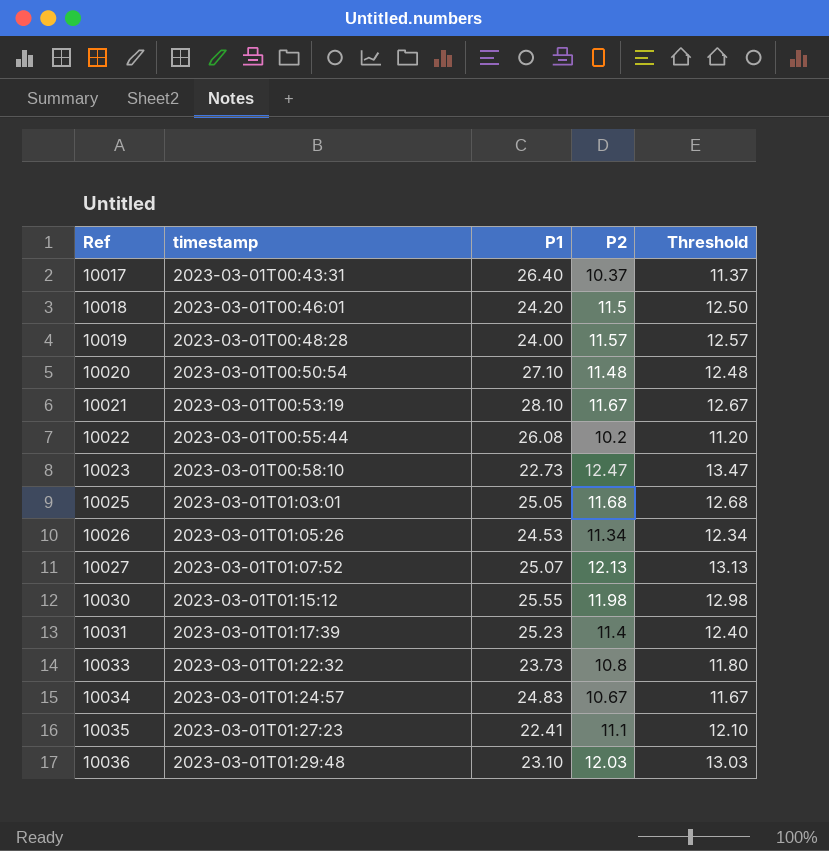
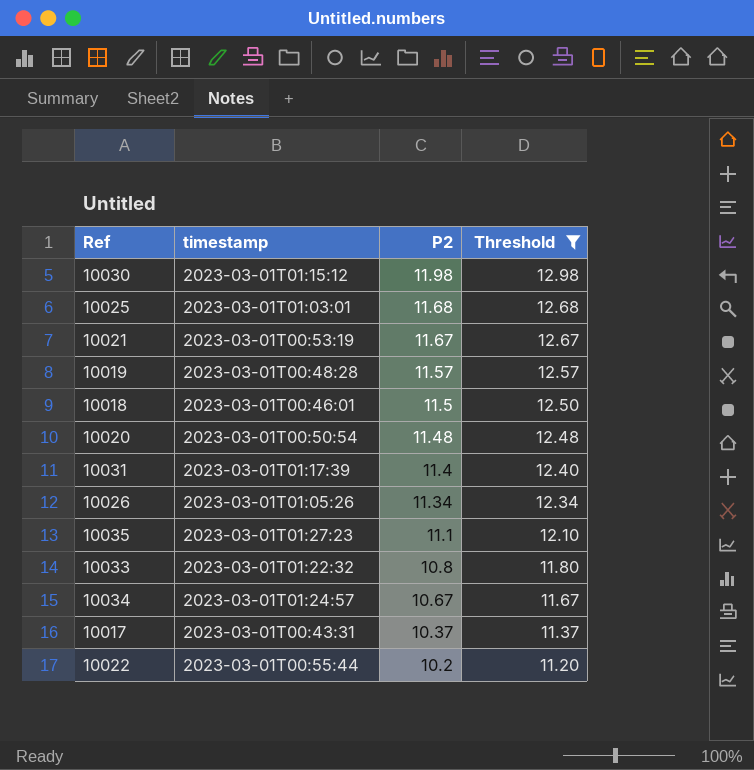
filter: none -> Threshold <= 12.98
row order: Ref ascending -> P2 descending
column P1 | position: 3 -> none

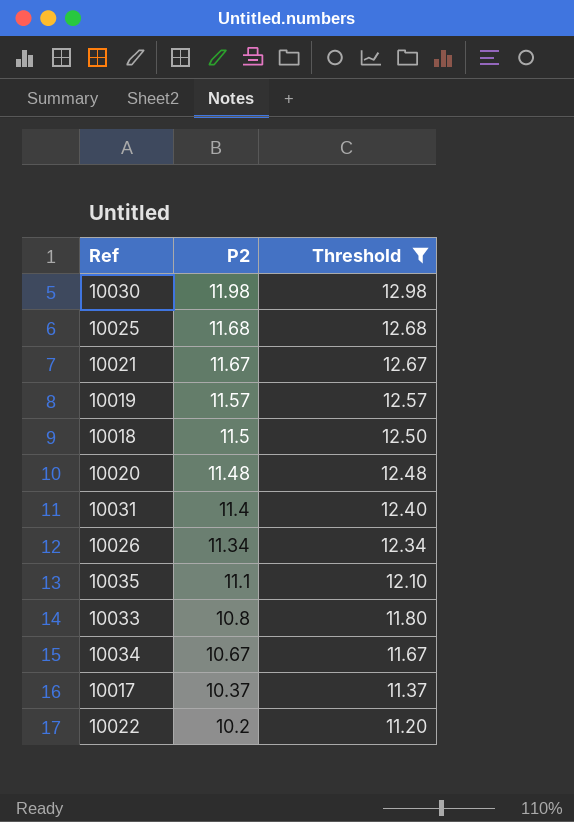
column timestamp | position: 2 -> none

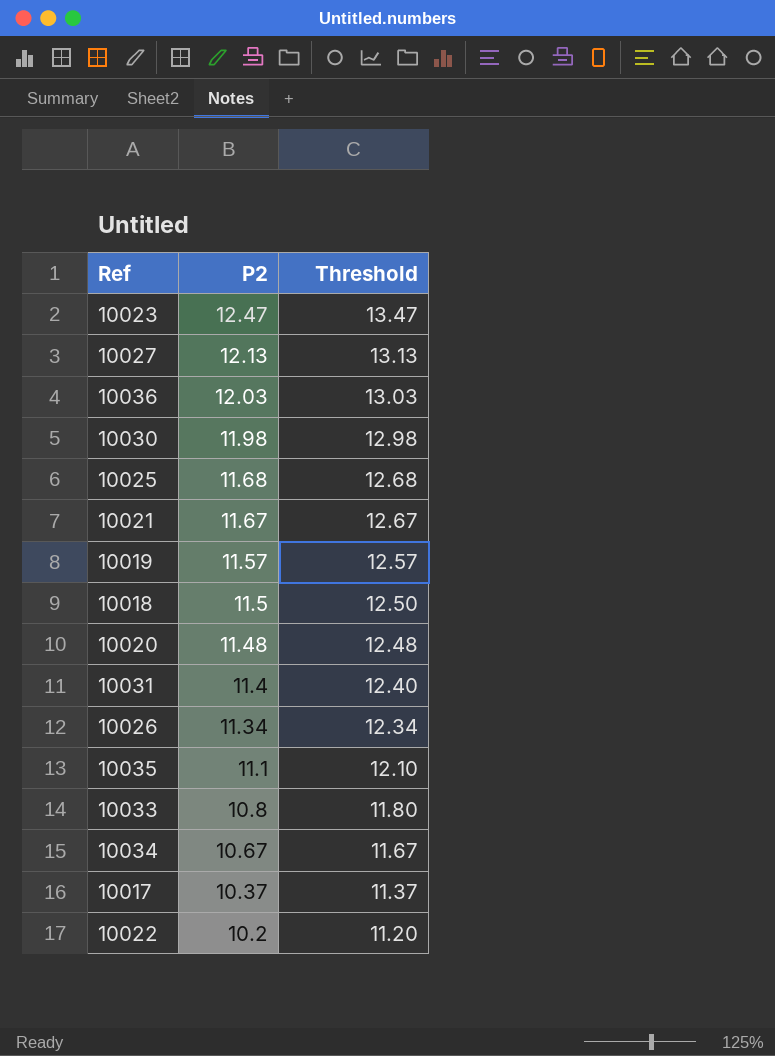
filter: Threshold <= 12.98 -> none

